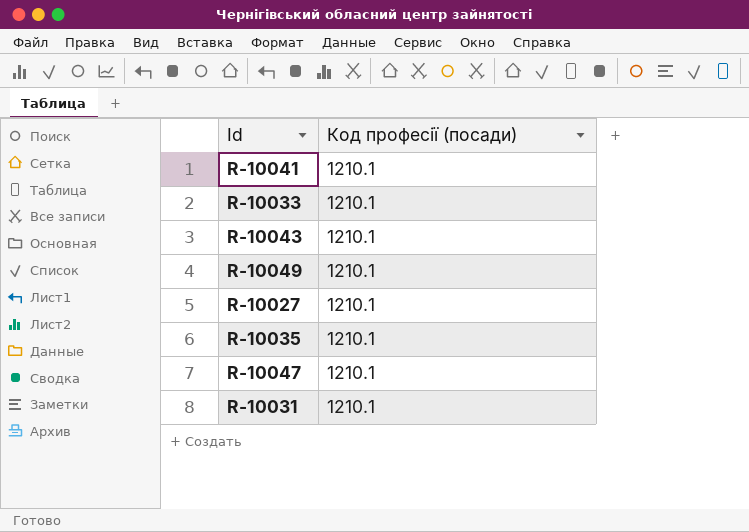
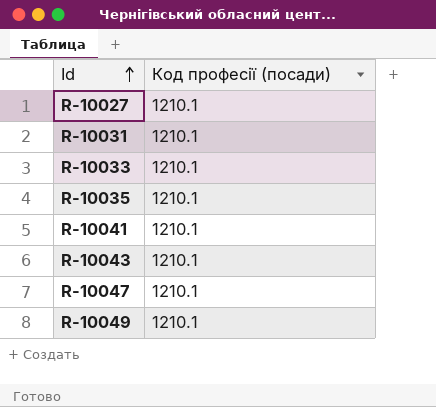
row order: none -> Id ascending

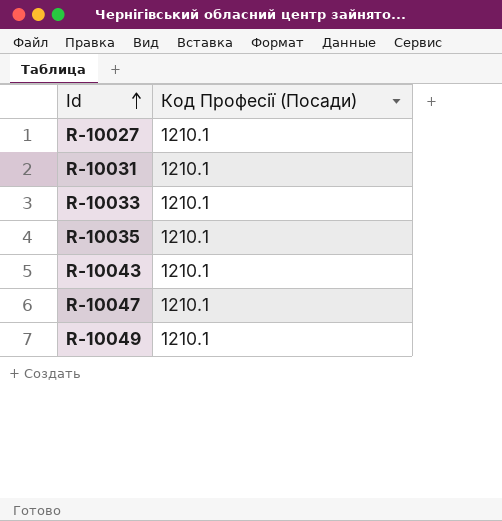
column name: Код професії (посади) -> Код Професії (Посади)
row R-10041: 1210.1 -> none

